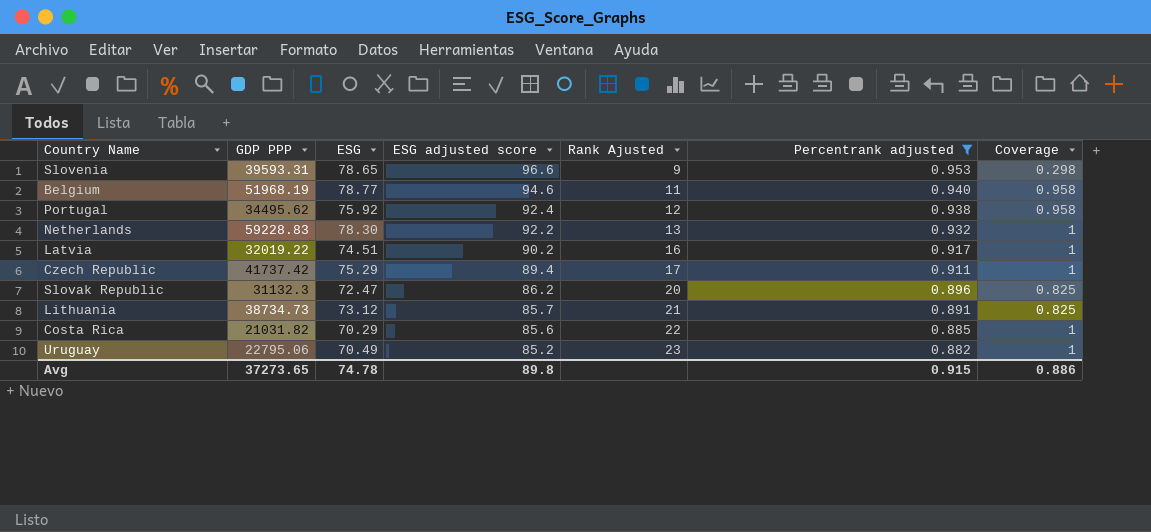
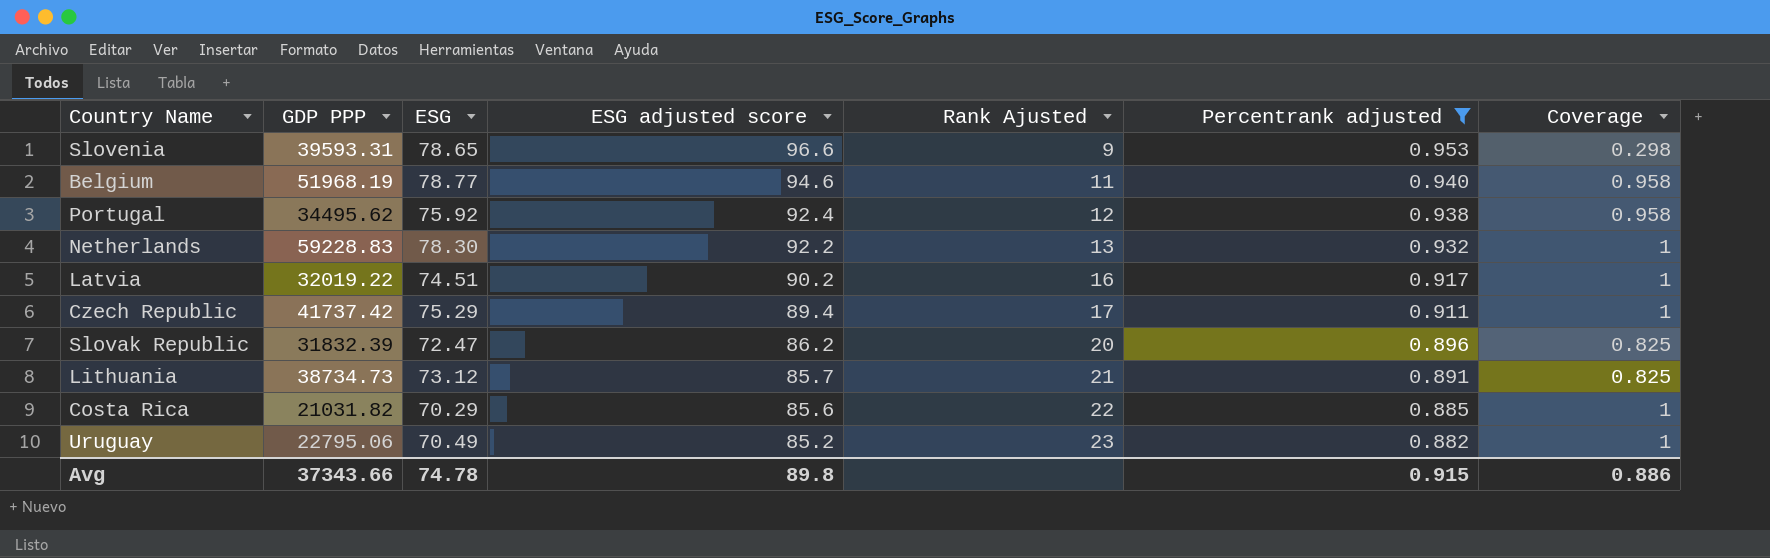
Slovak Republic | GDP PPP: 31132.3 -> 31832.39
Avg | GDP PPP: 37273.65 -> 37343.66

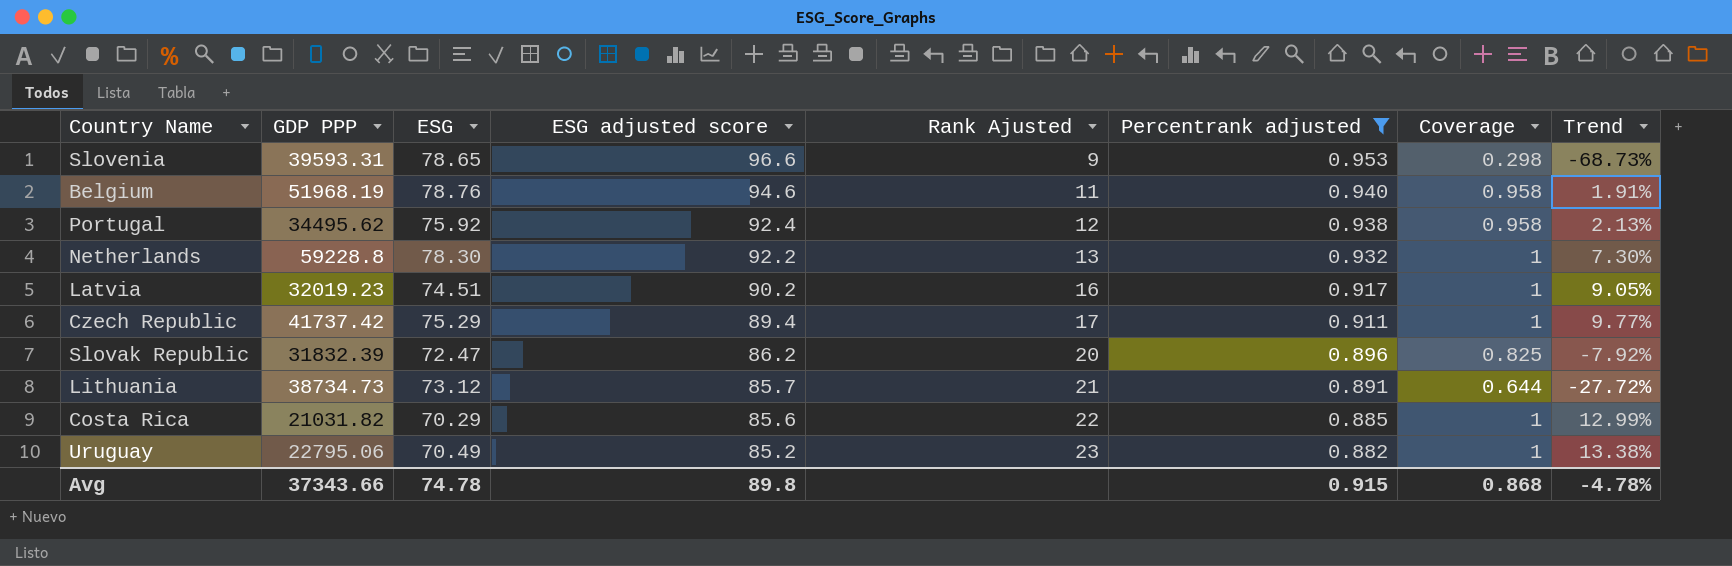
column Trend | formula: none -> ([Coverage] - [Percentrank adjusted]) / [Percentrank adjusted]
Belgium | ESG: 78.77 -> 78.76
Netherlands | GDP PPP: 59228.83 -> 59228.8
Latvia | GDP PPP: 32019.22 -> 32019.23
Lithuania | Coverage: 0.825 -> 0.644
Avg | Coverage: 0.886 -> 0.868

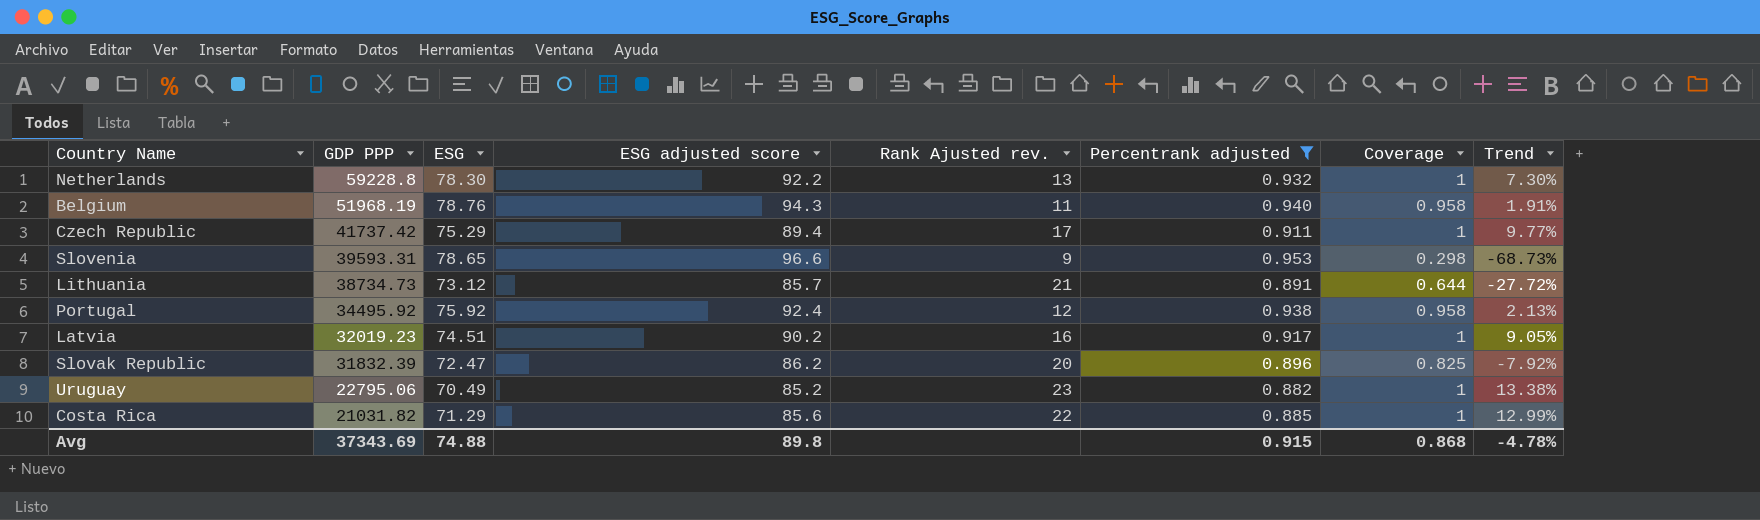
row order: ESG adjusted score descending -> GDP PPP descending
column name: Rank Ajusted -> Rank Ajusted rev.
Belgium | ESG adjusted score: 94.6 -> 94.3
Portugal | GDP PPP: 34495.62 -> 34495.92
Costa Rica | ESG: 70.29 -> 71.29
Avg | GDP PPP: 37343.66 -> 37343.69
Avg | ESG: 74.78 -> 74.88

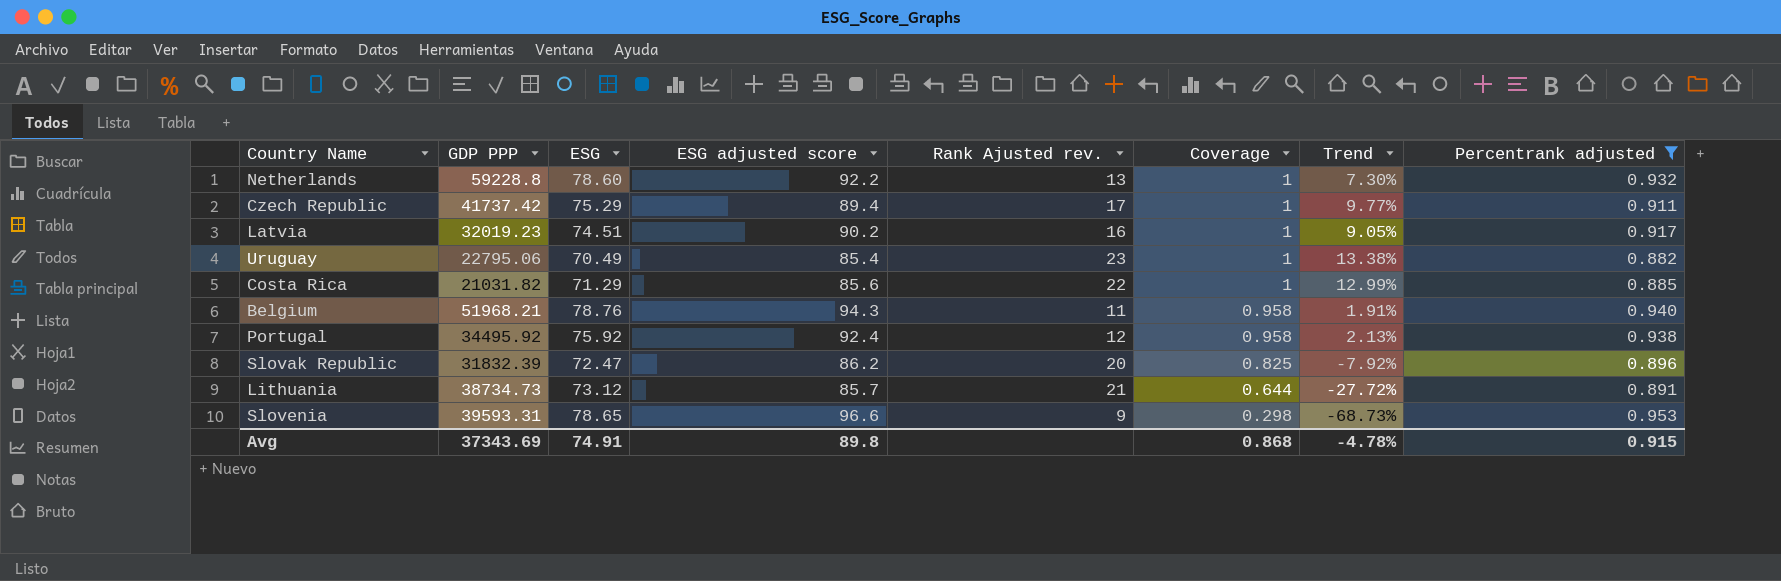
row order: GDP PPP descending -> Coverage descending
column Percentrank adjusted | position: 6 -> 8
Netherlands | ESG: 78.30 -> 78.60
Uruguay | ESG adjusted score: 85.2 -> 85.4
Belgium | GDP PPP: 51968.19 -> 51968.21
Avg | ESG: 74.88 -> 74.91

